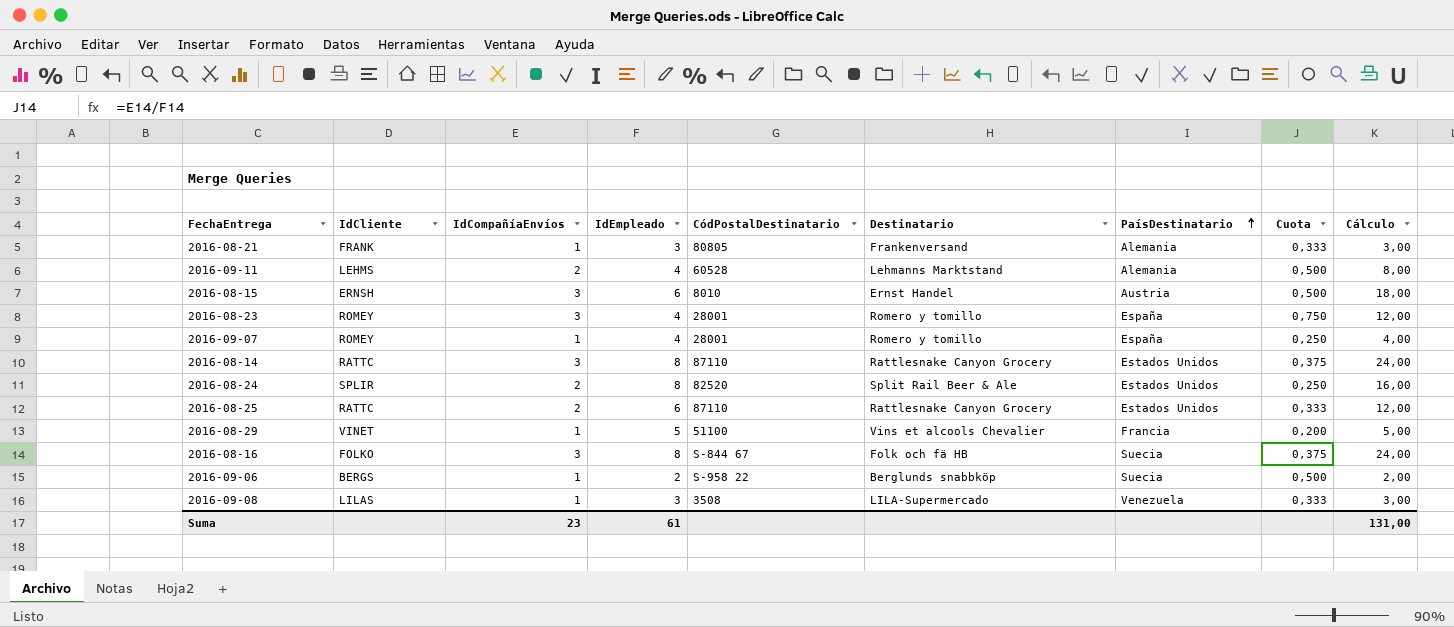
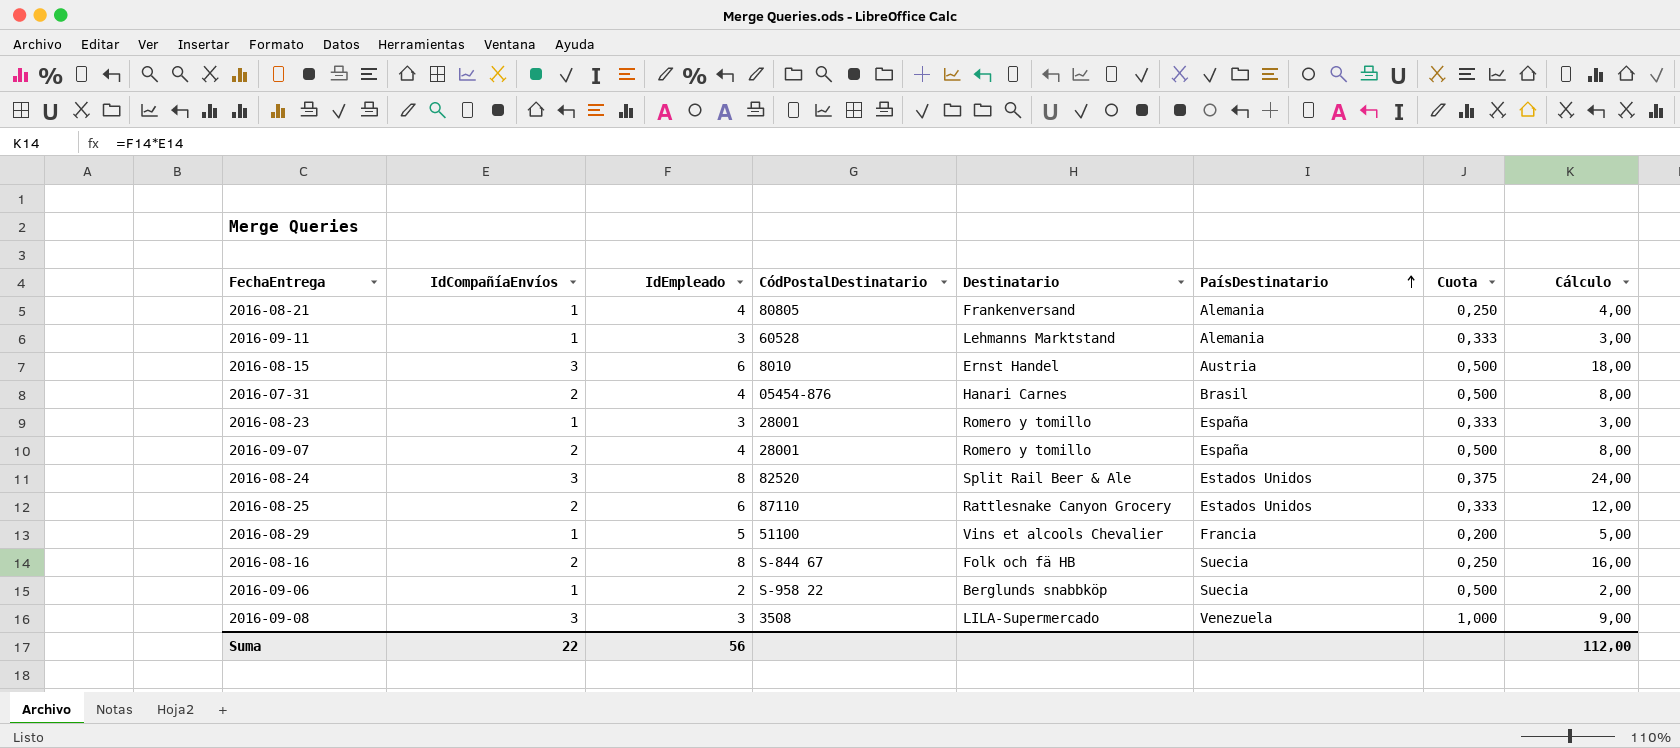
column IdCliente | position: 2 -> none
row 2016-08-14: RATTC | 3 | 8 | 87110 | Rattlesnake Canyon Grocery | Estados Unidos | 0,375 | 24,00 -> none
2016-08-21 | IdEmpleado: 3 -> 4
2016-08-21 | Cuota: 0,333 -> 0,250
2016-08-21 | Cálculo: 3,00 -> 4,00
2016-09-11 | IdCompañíaEnvíos: 2 -> 1
2016-09-11 | IdEmpleado: 4 -> 3
2016-09-11 | Cuota: 0,500 -> 0,333
2016-09-11 | Cálculo: 8,00 -> 3,00
row 2016-07-31: none -> 2 | 4 | 05454-876 | Hanari Carnes | Brasil | 0,500 | 8,00
2016-08-23 | IdCompañíaEnvíos: 3 -> 1
2016-08-23 | IdEmpleado: 4 -> 3
2016-08-23 | Cuota: 0,750 -> 0,333
2016-08-23 | Cálculo: 12,00 -> 3,00
2016-09-07 | IdCompañíaEnvíos: 1 -> 2
2016-09-07 | Cuota: 0,250 -> 0,500
2016-09-07 | Cálculo: 4,00 -> 8,00
2016-08-24 | IdCompañíaEnvíos: 2 -> 3
2016-08-24 | Cuota: 0,250 -> 0,375
2016-08-24 | Cálculo: 16,00 -> 24,00
2016-08-16 | IdCompañíaEnvíos: 3 -> 2
2016-08-16 | Cuota: 0,375 -> 0,250
2016-08-16 | Cálculo: 24,00 -> 16,00
2016-09-08 | IdCompañíaEnvíos: 1 -> 3
2016-09-08 | Cuota: 0,333 -> 1,000
2016-09-08 | Cálculo: 3,00 -> 9,00
Suma | IdCompañíaEnvíos: 23 -> 22
Suma | IdEmpleado: 61 -> 56
Suma | Cálculo: 131,00 -> 112,00

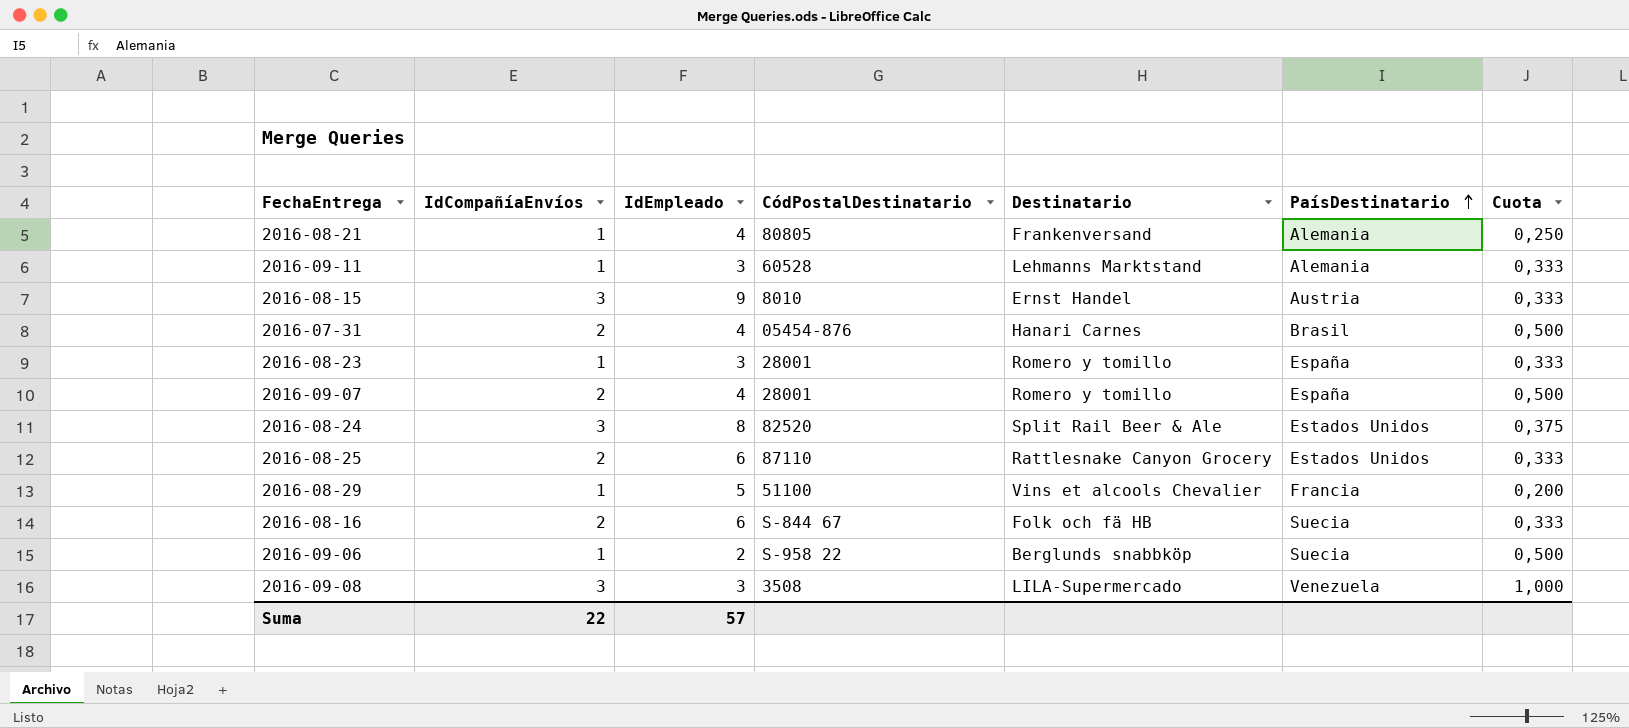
column Cálculo | formula: [IdCompañíaEnvíos] * [IdEmpleado] -> none
2016-08-15 | IdEmpleado: 6 -> 9
2016-08-15 | Cuota: 0,500 -> 0,333
2016-08-16 | IdEmpleado: 8 -> 6
2016-08-16 | Cuota: 0,250 -> 0,333
Suma | IdEmpleado: 56 -> 57

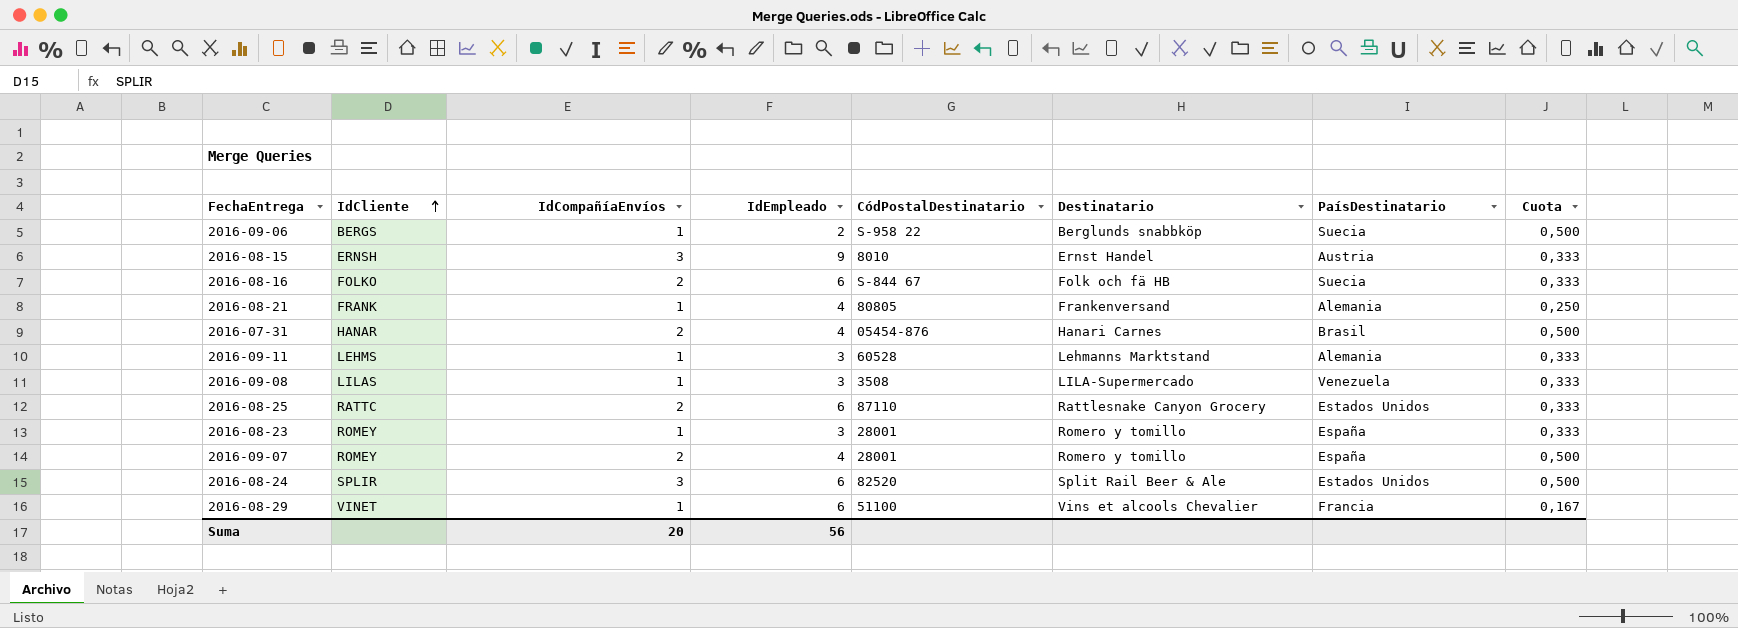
row order: PaísDestinatario ascending -> IdCliente ascending
column IdCliente | position: none -> 2
2016-09-08 | IdCompañíaEnvíos: 3 -> 1
2016-09-08 | Cuota: 1,000 -> 0,333
2016-08-24 | IdEmpleado: 8 -> 6
2016-08-24 | Cuota: 0,375 -> 0,500
2016-08-29 | IdEmpleado: 5 -> 6
2016-08-29 | Cuota: 0,200 -> 0,167
Suma | IdCompañíaEnvíos: 22 -> 20
Suma | IdEmpleado: 57 -> 56

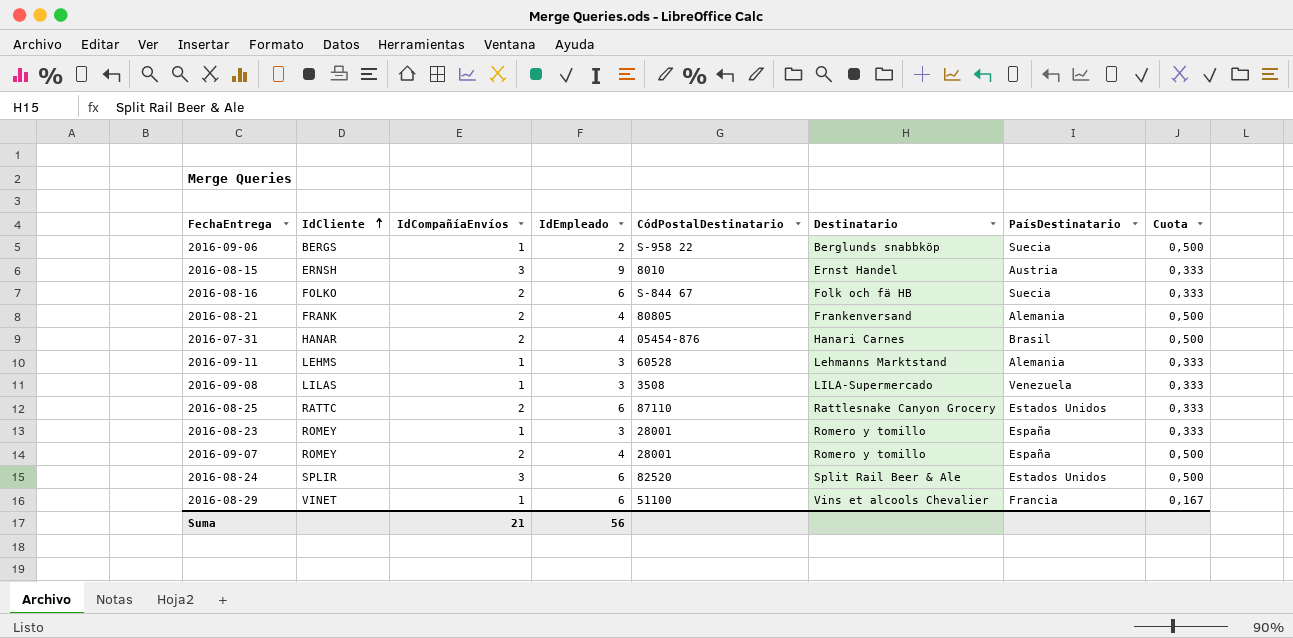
2016-08-21 | IdCompañíaEnvíos: 1 -> 2
2016-08-21 | Cuota: 0,250 -> 0,500
Suma | IdCompañíaEnvíos: 20 -> 21

